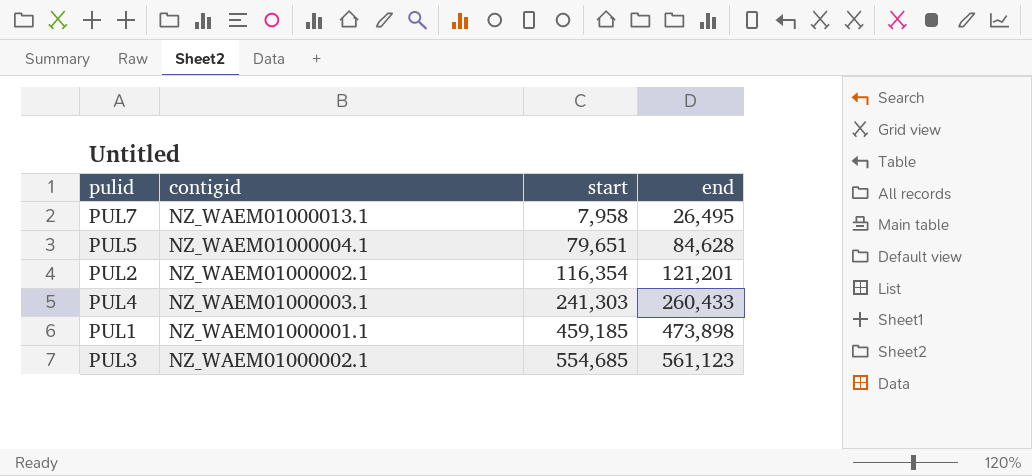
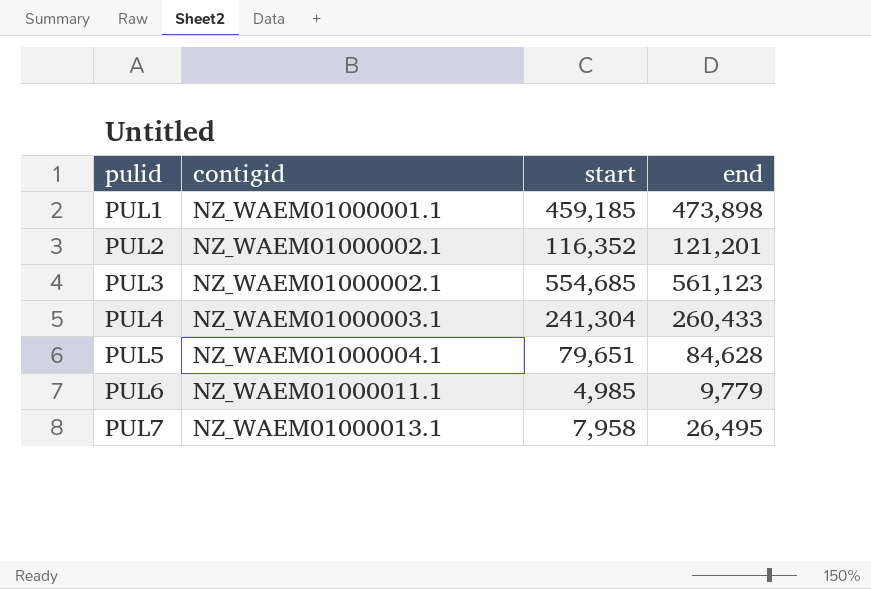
row order: start ascending -> pulid ascending
PUL2 | start: 116,354 -> 116,352
PUL4 | start: 241,303 -> 241,304
row PUL6: none -> NZ_WAEM01000011.1 | 4,985 | 9,779

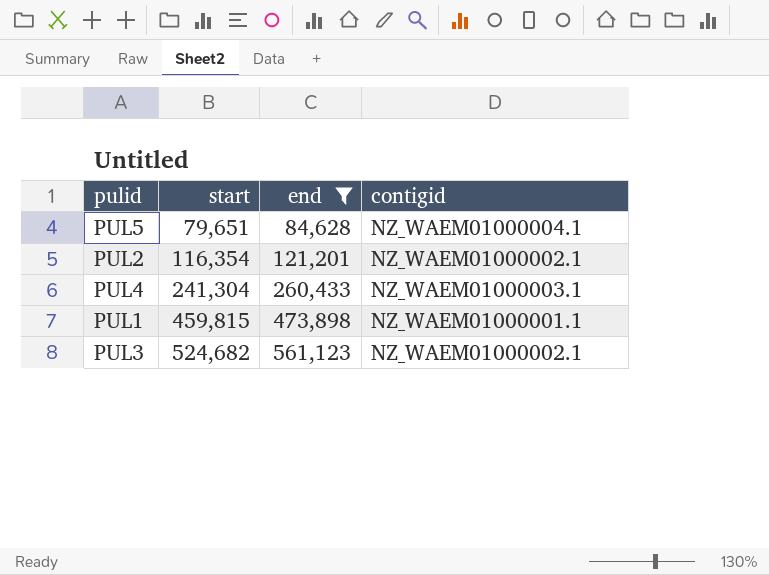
filter: none -> end >= 84,628
row order: pulid ascending -> start ascending
column contigid | position: 2 -> 4
PUL2 | start: 116,352 -> 116,354
PUL1 | start: 459,185 -> 459,815
PUL3 | start: 554,685 -> 524,682

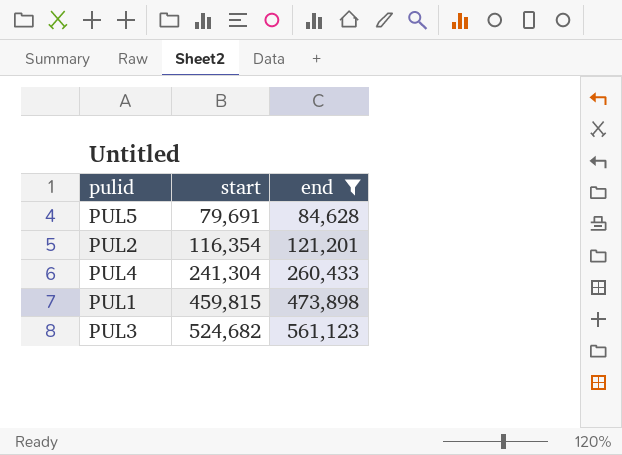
column contigid | position: 4 -> none
PUL5 | start: 79,651 -> 79,691

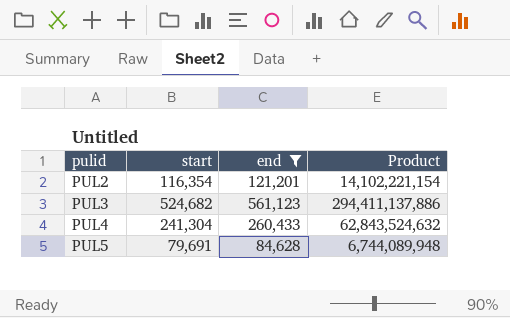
row order: start ascending -> pulid ascending
column Product | formula: none -> [start] * [end]
row PUL1: 459,815 | 473,898 -> none

